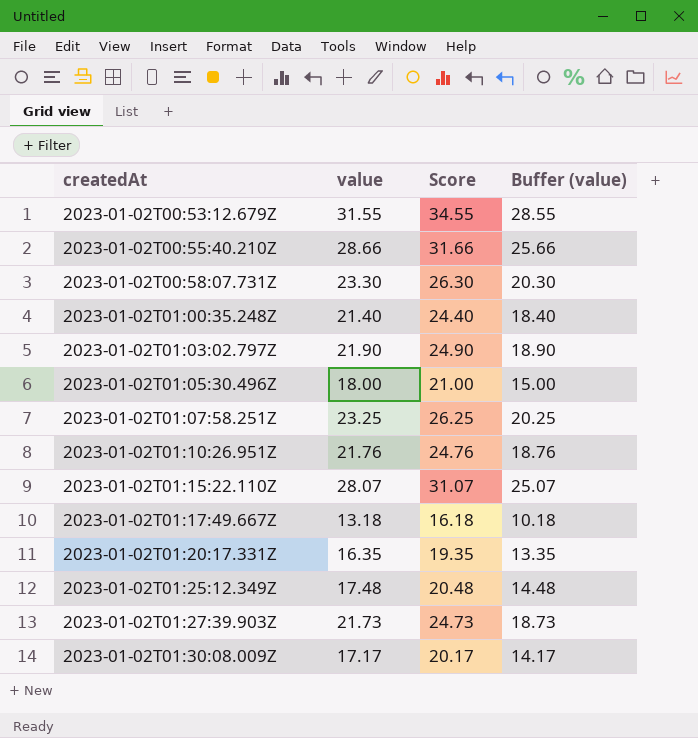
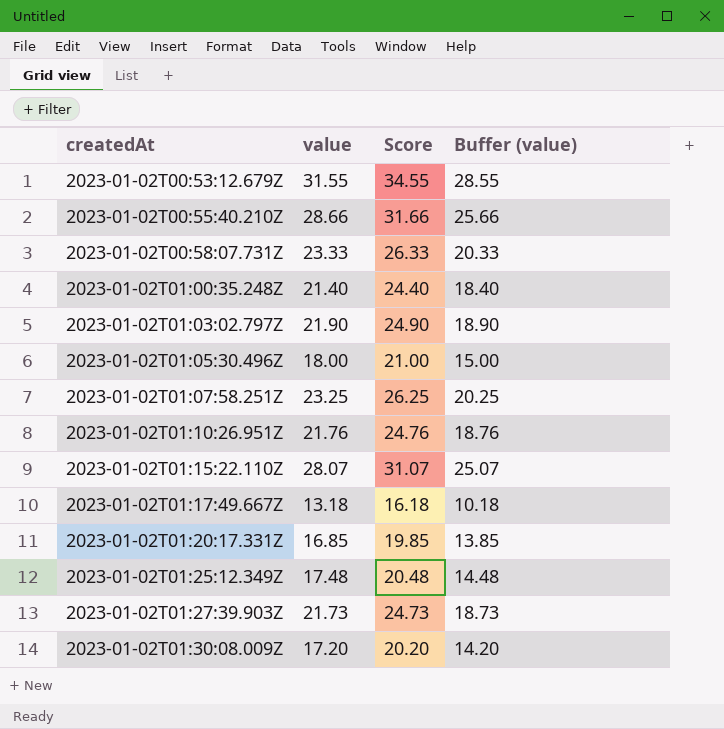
2023-01-02T00:58:07.731Z | value: 23.30 -> 23.33
2023-01-02T00:58:07.731Z | Score: 26.30 -> 26.33
2023-01-02T00:58:07.731Z | Buffer (value): 20.30 -> 20.33
2023-01-02T01:20:17.331Z | value: 16.35 -> 16.85
2023-01-02T01:20:17.331Z | Score: 19.35 -> 19.85
2023-01-02T01:20:17.331Z | Buffer (value): 13.35 -> 13.85
2023-01-02T01:30:08.009Z | value: 17.17 -> 17.20
2023-01-02T01:30:08.009Z | Score: 20.17 -> 20.20
2023-01-02T01:30:08.009Z | Buffer (value): 14.17 -> 14.20

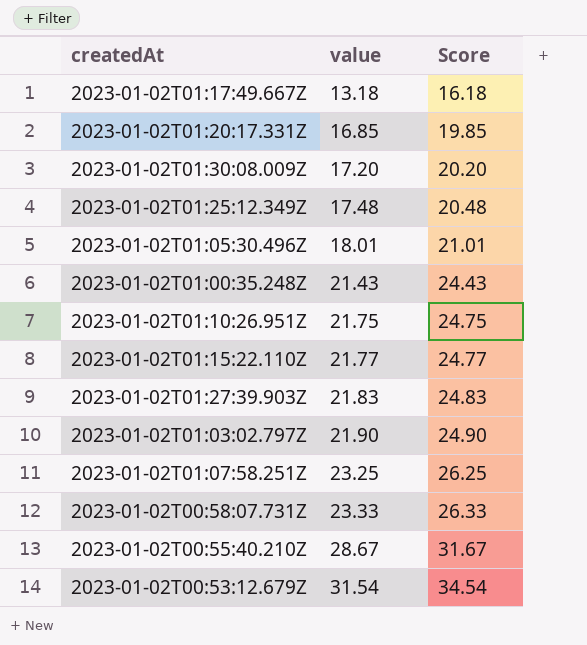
row order: createdAt ascending -> value ascending
column Buffer (value) | formula: [value] - 3 -> none
2023-01-02T01:05:30.496Z | value: 18.00 -> 18.01
2023-01-02T01:05:30.496Z | Score: 21.00 -> 21.01
2023-01-02T01:00:35.248Z | value: 21.40 -> 21.43
2023-01-02T01:00:35.248Z | Score: 24.40 -> 24.43
2023-01-02T01:10:26.951Z | value: 21.76 -> 21.75
2023-01-02T01:10:26.951Z | Score: 24.76 -> 24.75
2023-01-02T01:15:22.110Z | value: 28.07 -> 21.77
2023-01-02T01:15:22.110Z | Score: 31.07 -> 24.77
2023-01-02T01:27:39.903Z | value: 21.73 -> 21.83
2023-01-02T01:27:39.903Z | Score: 24.73 -> 24.83
2023-01-02T00:55:40.210Z | value: 28.66 -> 28.67
2023-01-02T00:55:40.210Z | Score: 31.66 -> 31.67
2023-01-02T00:53:12.679Z | value: 31.55 -> 31.54
2023-01-02T00:53:12.679Z | Score: 34.55 -> 34.54

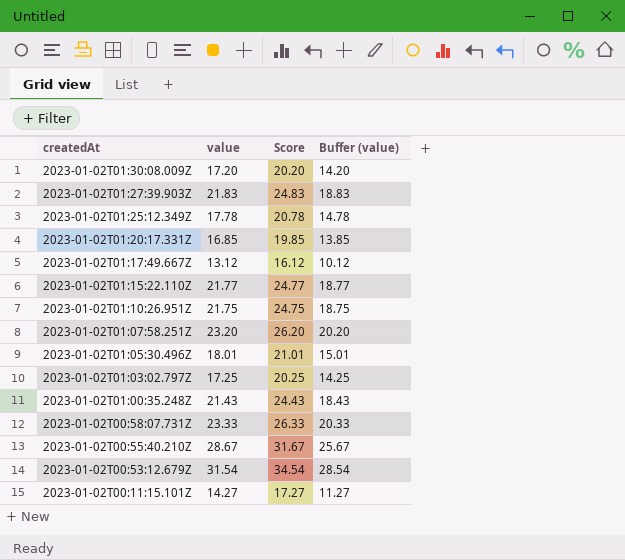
row order: value ascending -> createdAt descending
column Buffer (value) | formula: none -> [value] - 3
2023-01-02T01:25:12.349Z | value: 17.48 -> 17.78
2023-01-02T01:25:12.349Z | Score: 20.48 -> 20.78
2023-01-02T01:17:49.667Z | value: 13.18 -> 13.12
2023-01-02T01:17:49.667Z | Score: 16.18 -> 16.12
2023-01-02T01:07:58.251Z | value: 23.25 -> 23.20
2023-01-02T01:07:58.251Z | Score: 26.25 -> 26.20
2023-01-02T01:03:02.797Z | value: 21.90 -> 17.25
2023-01-02T01:03:02.797Z | Score: 24.90 -> 20.25
row 2023-01-02T00:11:15.101Z: none -> 14.27 | 17.27 | 11.27

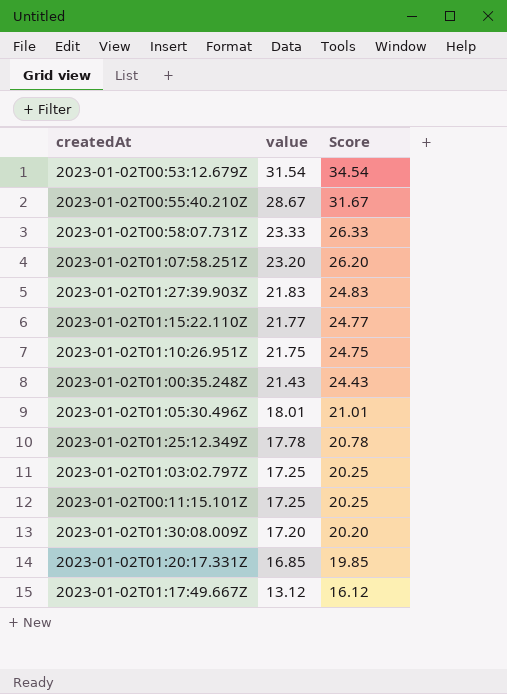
row order: createdAt descending -> value descending
column Buffer (value) | formula: [value] - 3 -> none
2023-01-02T00:11:15.101Z | value: 14.27 -> 17.25
2023-01-02T00:11:15.101Z | Score: 17.27 -> 20.25

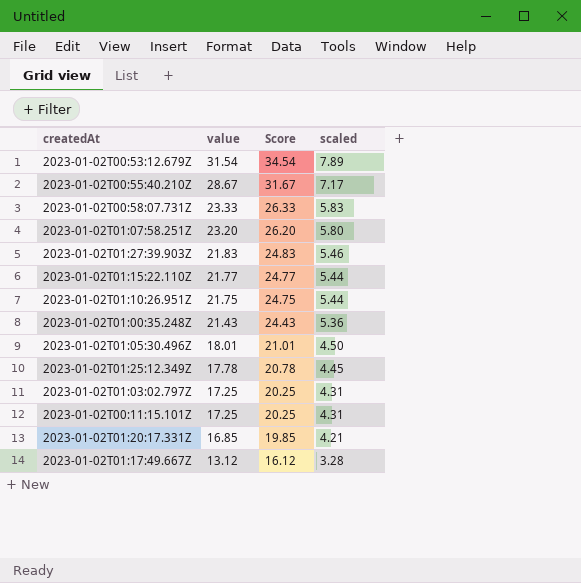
column scaled | formula: none -> [value] * 0.25
row 2023-01-02T01:30:08.009Z: 17.20 | 20.20 -> none

